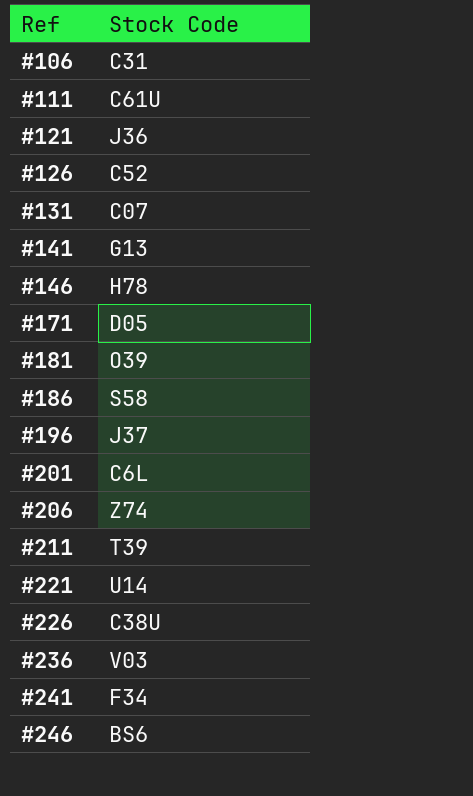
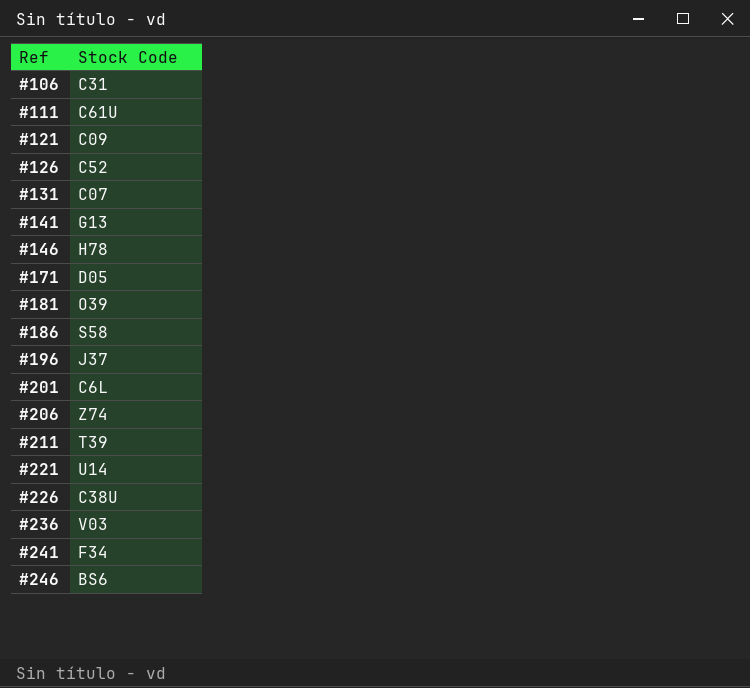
#121 | Stock Code: J36 -> C09

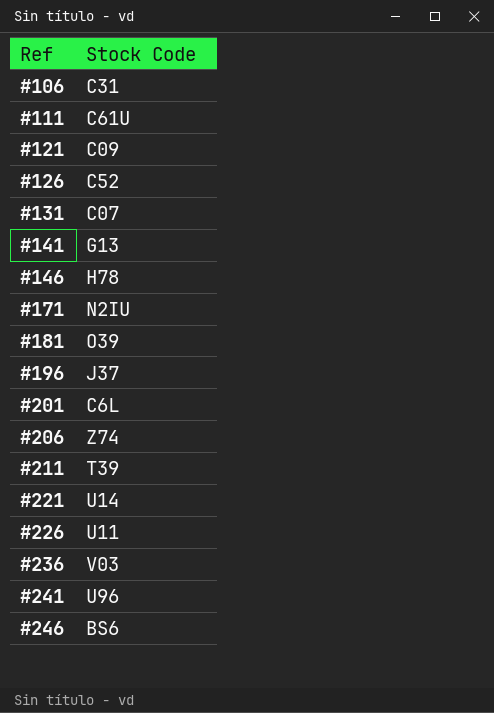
row #186: S58 -> none
#171 | Stock Code: D05 -> N2IU
#226 | Stock Code: C38U -> U11
#241 | Stock Code: F34 -> U96

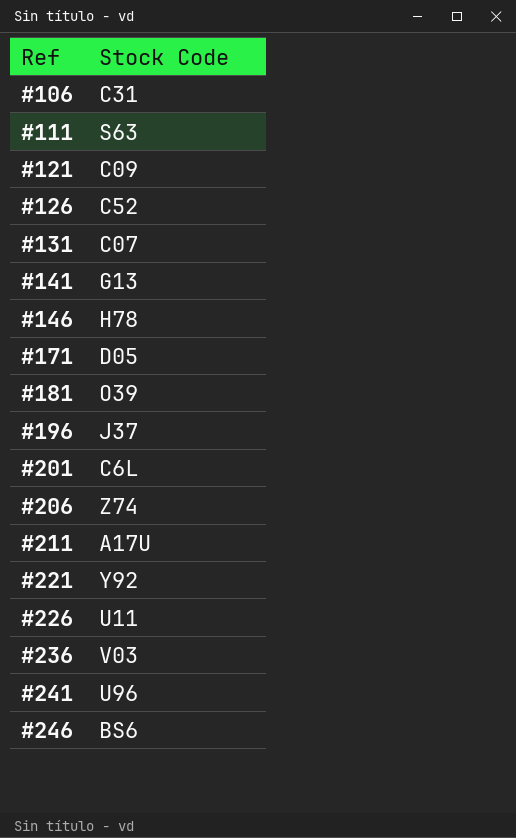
#111 | Stock Code: C61U -> S63
#171 | Stock Code: N2IU -> D05
#211 | Stock Code: T39 -> A17U
#221 | Stock Code: U14 -> Y92

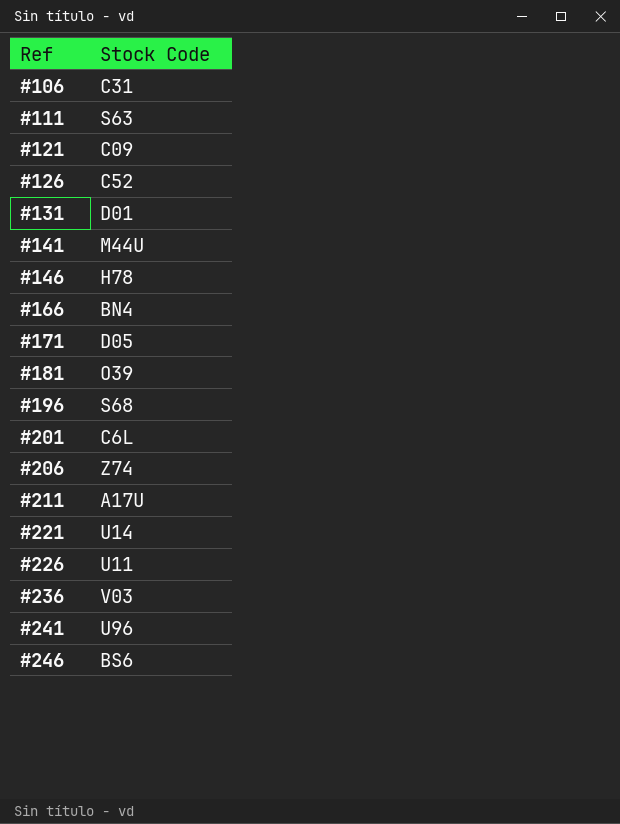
#131 | Stock Code: C07 -> D01
#141 | Stock Code: G13 -> M44U
row #166: none -> BN4
#196 | Stock Code: J37 -> S68
#221 | Stock Code: Y92 -> U14

